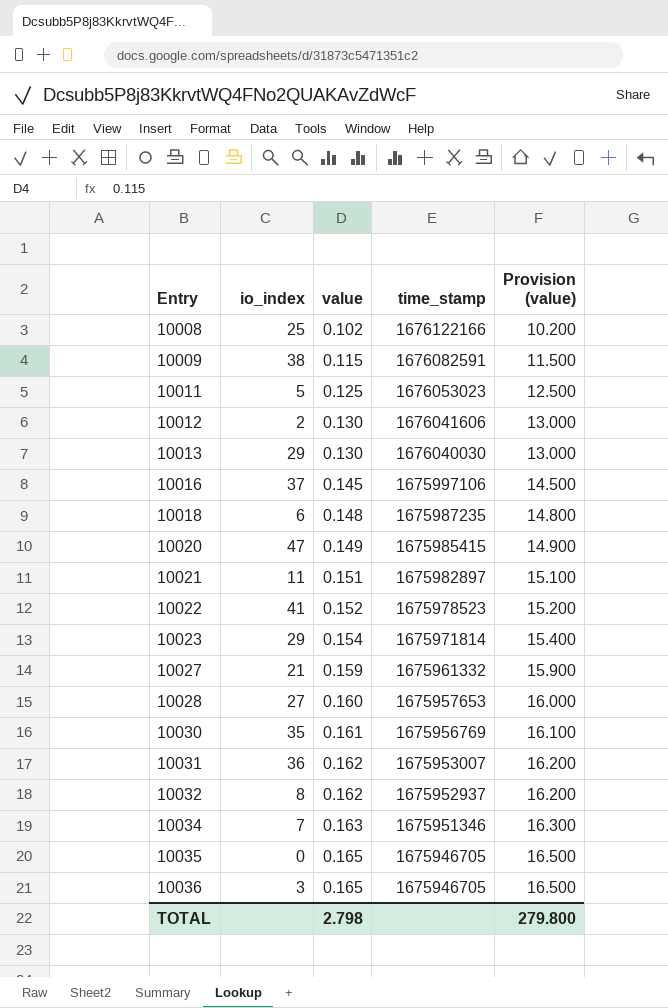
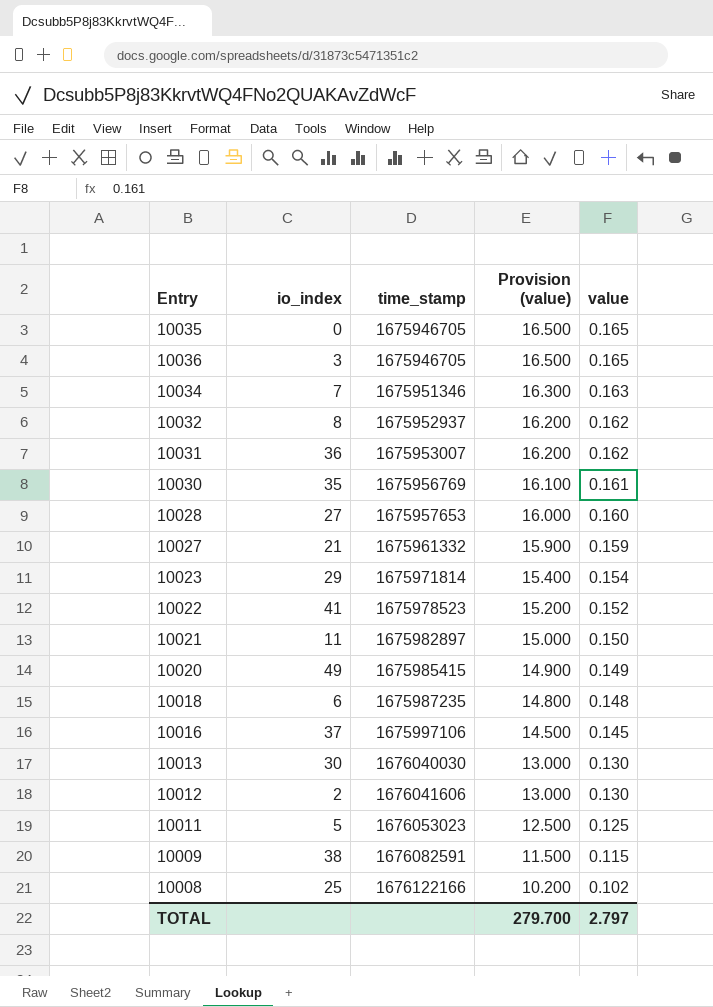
row order: Entry ascending -> time_stamp ascending
column value | position: 3 -> 5
10021 | Provision (value): 15.100 -> 15.000
10021 | value: 0.151 -> 0.150
10020 | io_index: 47 -> 49
10013 | io_index: 29 -> 30
TOTAL | Provision (value): 279.800 -> 279.700
TOTAL | value: 2.798 -> 2.797

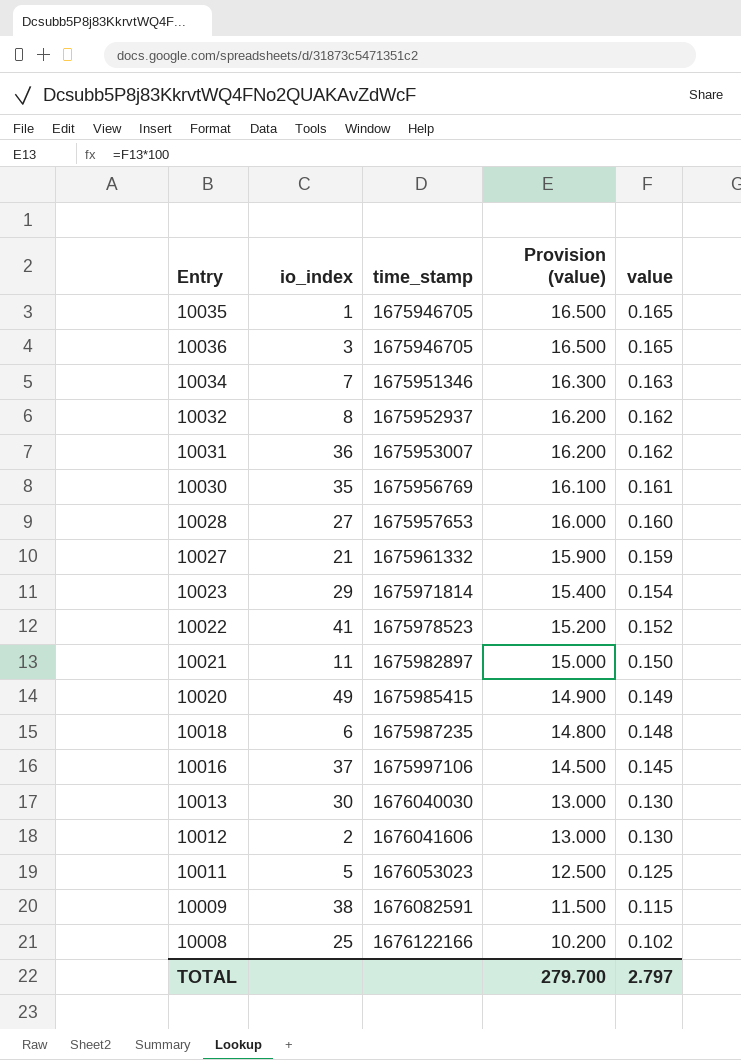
10035 | io_index: 0 -> 1

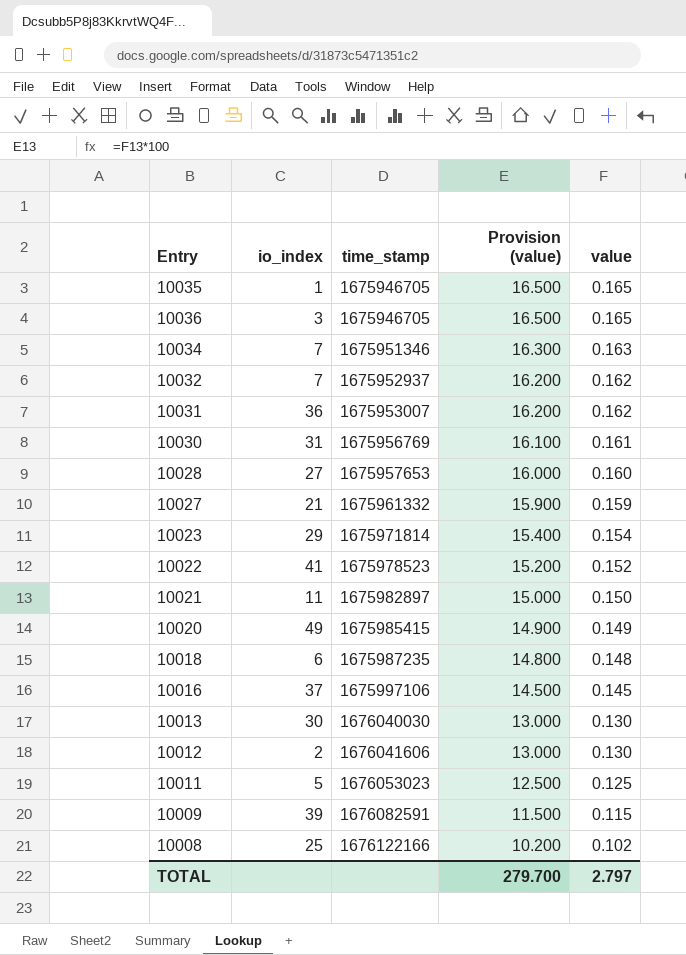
10032 | io_index: 8 -> 7
10030 | io_index: 35 -> 31
10009 | io_index: 38 -> 39

